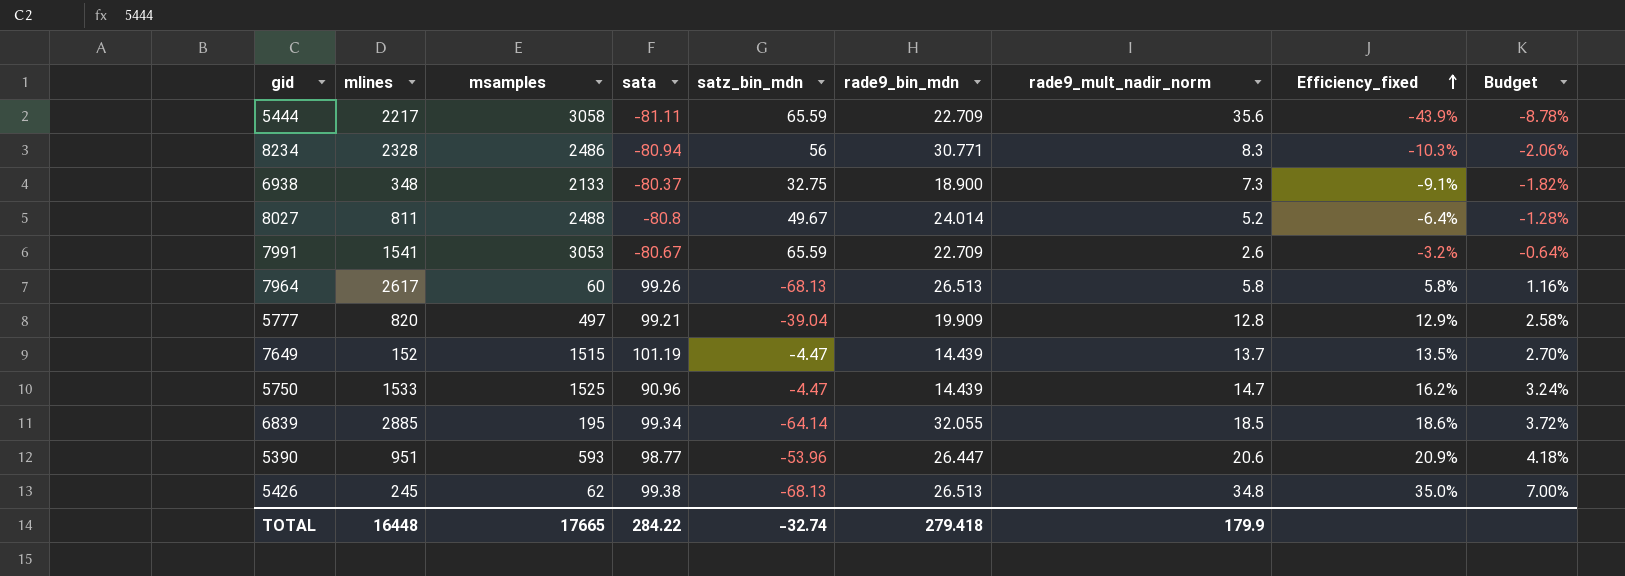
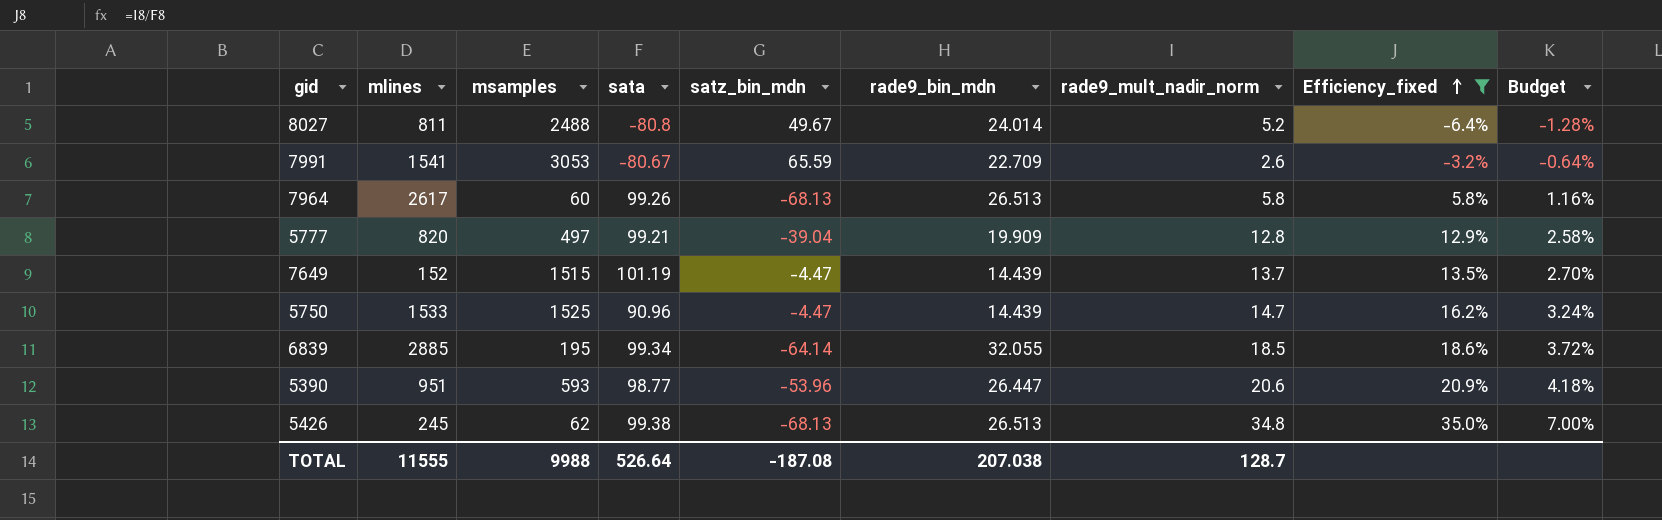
filter: none -> Efficiency_fixed >= -6.4%
TOTAL | mlines: 16448 -> 11555
TOTAL | msamples: 17665 -> 9988
TOTAL | sata: 284.22 -> 526.64
TOTAL | satz_bin_mdn: -32.74 -> -187.08
TOTAL | rade9_bin_mdn: 279.418 -> 207.038
TOTAL | rade9_mult_nadir_norm: 179.9 -> 128.7

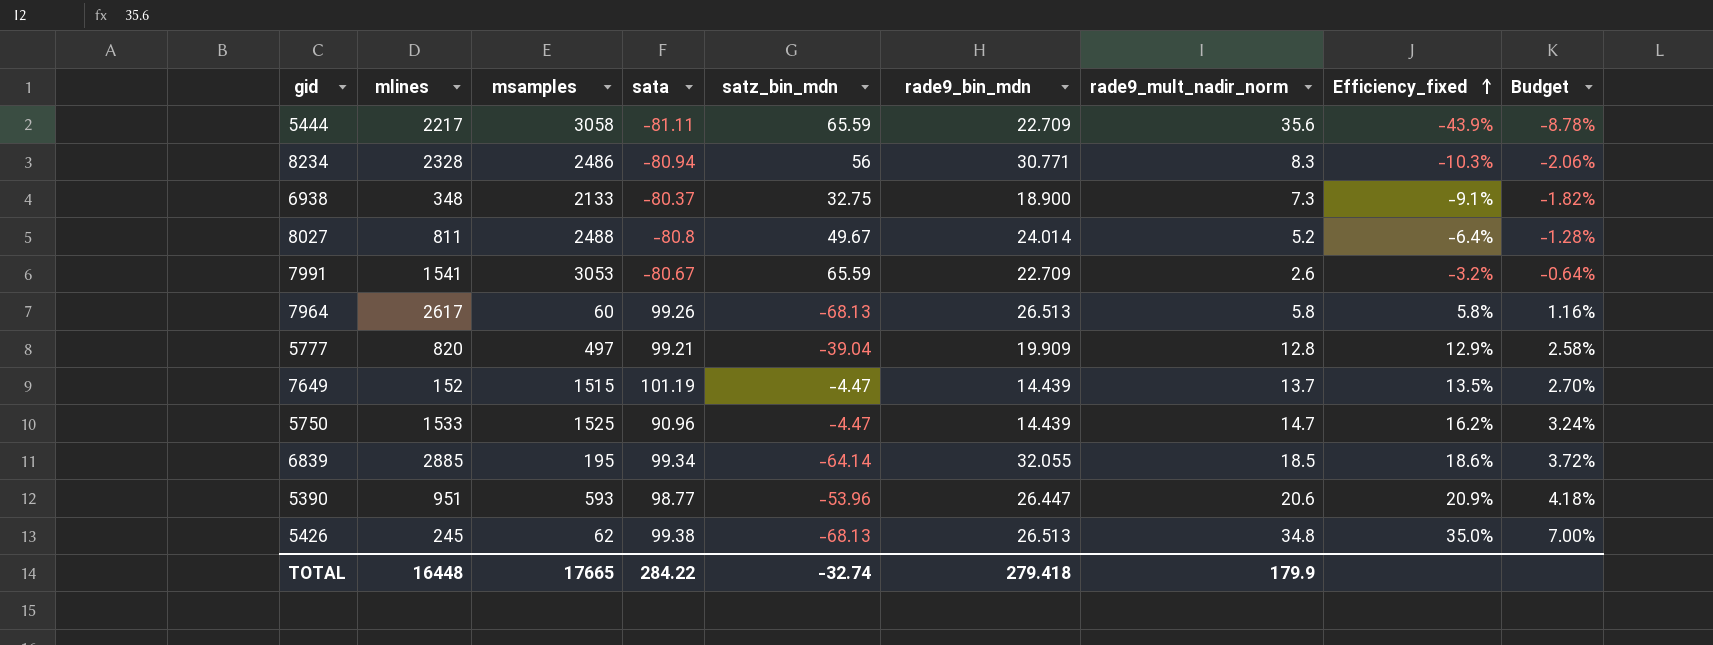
filter: Efficiency_fixed >= -6.4% -> none
TOTAL | mlines: 11555 -> 16448
TOTAL | msamples: 9988 -> 17665
TOTAL | sata: 526.64 -> 284.22
TOTAL | satz_bin_mdn: -187.08 -> -32.74
TOTAL | rade9_bin_mdn: 207.038 -> 279.418
TOTAL | rade9_mult_nadir_norm: 128.7 -> 179.9

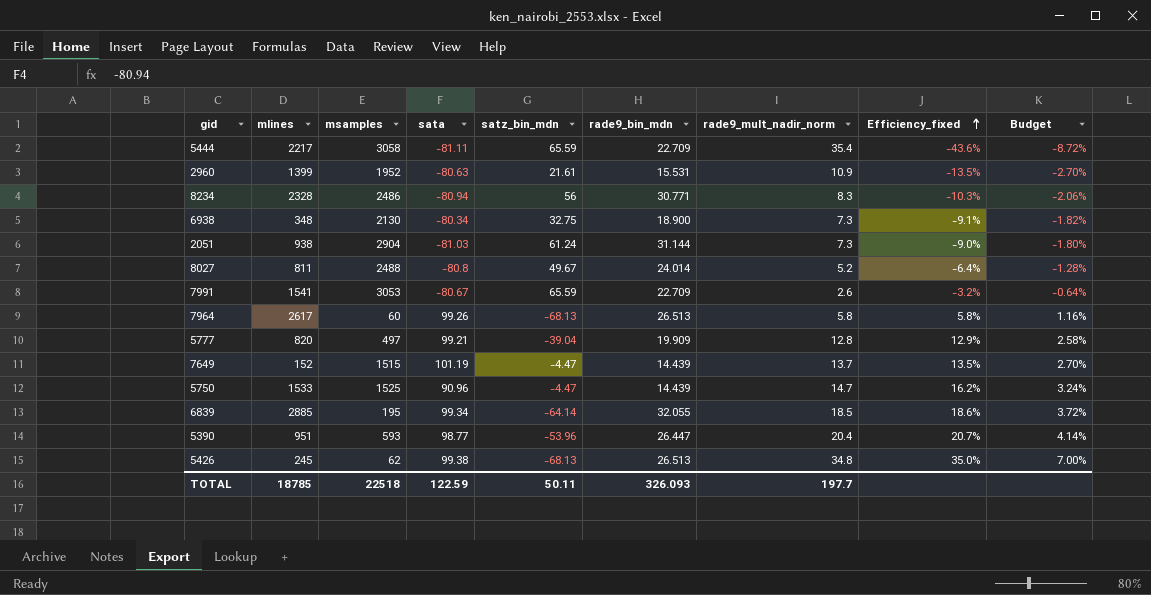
5444 | rade9_mult_nadir_norm: 35.6 -> 35.4
5444 | Efficiency_fixed: -43.9% -> -43.6%
5444 | Budget: -8.78% -> -8.72%
row 2960: none -> 1399 | 1952 | -80.63 | 21.61 | 15.531 | 10.9 | -13.5% | -2.70%
6938 | msamples: 2133 -> 2130
6938 | sata: -80.37 -> -80.34
row 2051: none -> 938 | 2904 | -81.03 | 61.24 | 31.144 | 7.3 | -9.0% | -1.80%
5390 | rade9_mult_nadir_norm: 20.6 -> 20.4
5390 | Efficiency_fixed: 20.9% -> 20.7%
5390 | Budget: 4.18% -> 4.14%
TOTAL | mlines: 16448 -> 18785
TOTAL | msamples: 17665 -> 22518
TOTAL | sata: 284.22 -> 122.59
TOTAL | satz_bin_mdn: -32.74 -> 50.11
TOTAL | rade9_bin_mdn: 279.418 -> 326.093
TOTAL | rade9_mult_nadir_norm: 179.9 -> 197.7

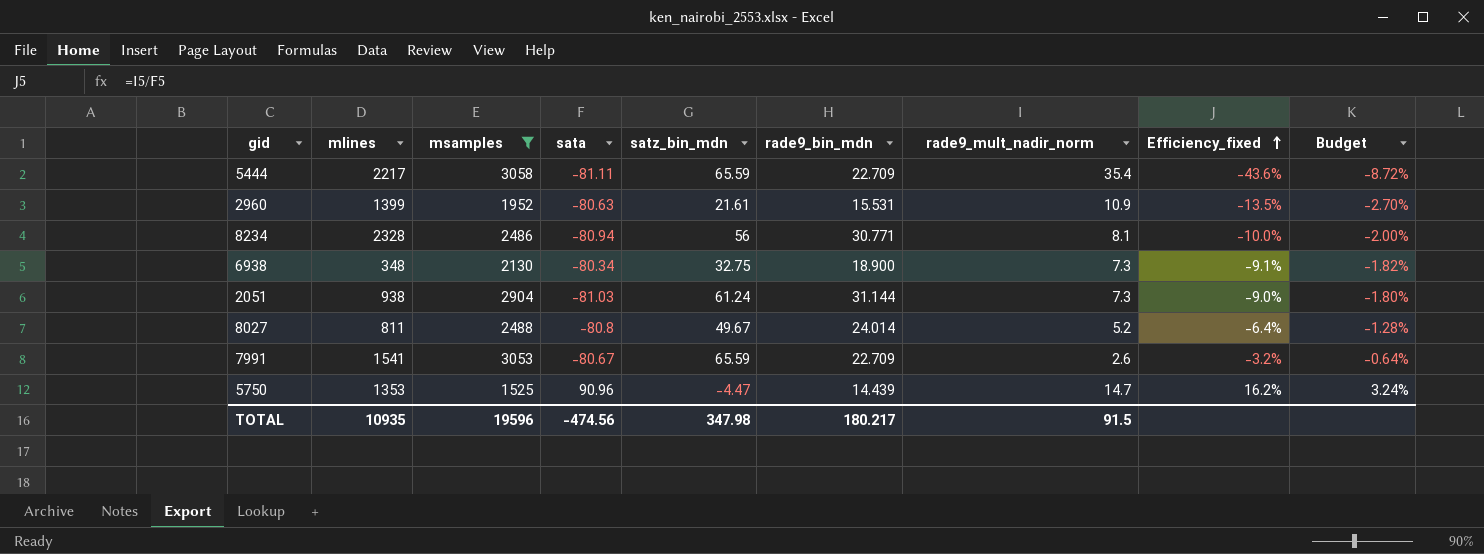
filter: none -> msamples >= 1525
8234 | rade9_mult_nadir_norm: 8.3 -> 8.1
8234 | Efficiency_fixed: -10.3% -> -10.0%
8234 | Budget: -2.06% -> -2.00%
5750 | mlines: 1533 -> 1353
TOTAL | mlines: 18785 -> 10935
TOTAL | msamples: 22518 -> 19596
TOTAL | sata: 122.59 -> -474.56
TOTAL | satz_bin_mdn: 50.11 -> 347.98
TOTAL | rade9_bin_mdn: 326.093 -> 180.217
TOTAL | rade9_mult_nadir_norm: 197.7 -> 91.5

